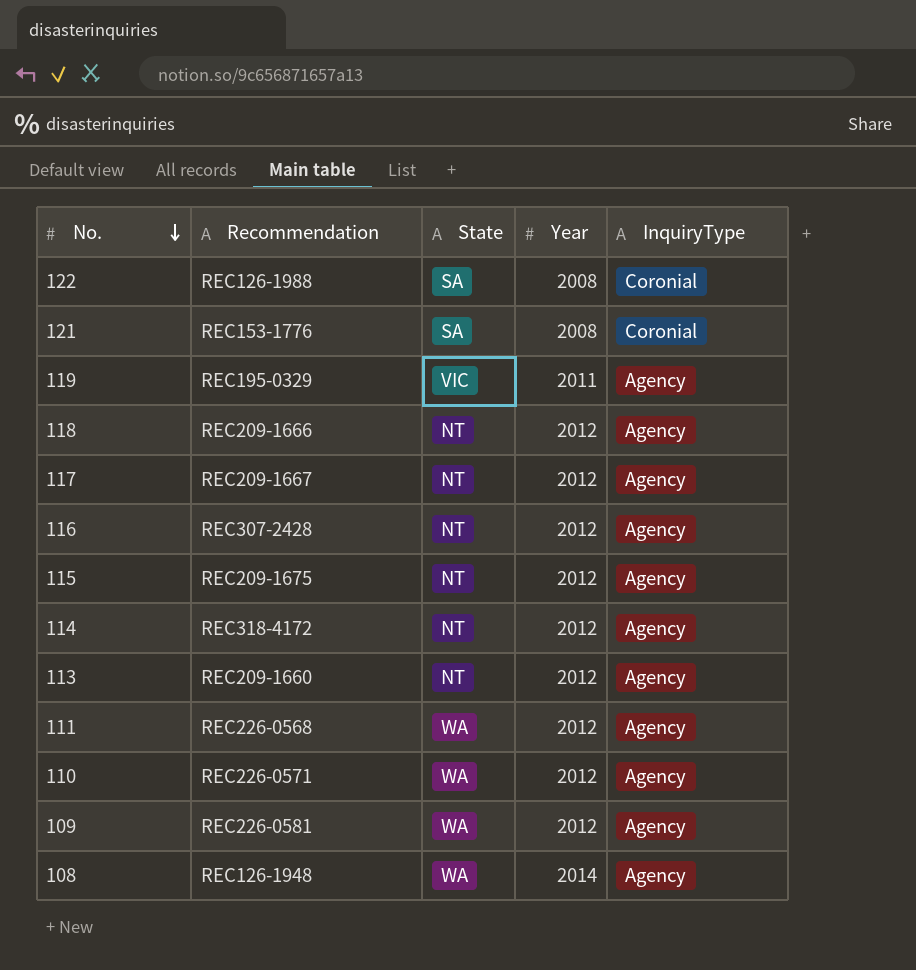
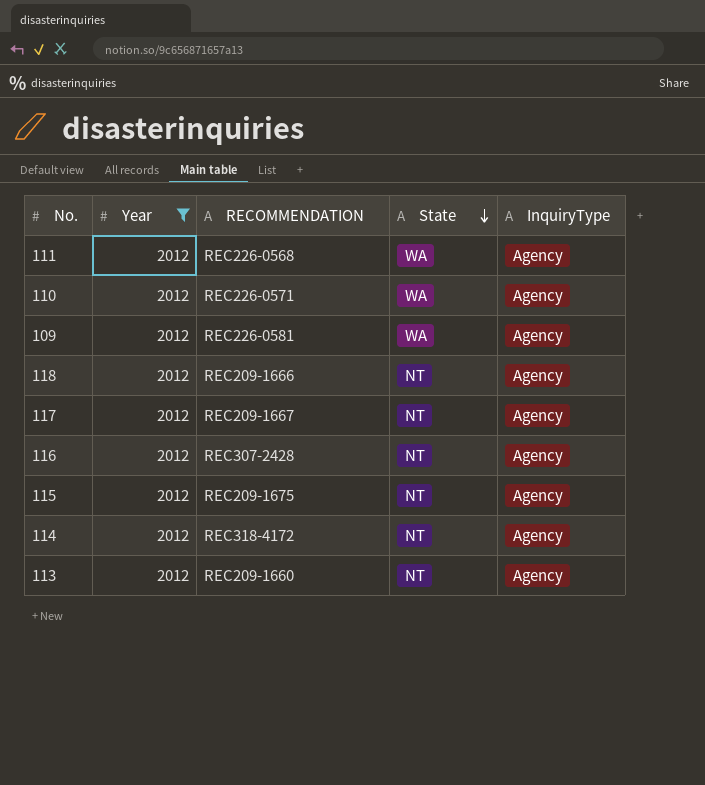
filter: none -> Year = 2012
row order: No. descending -> State descending
column Year | position: 4 -> 2
column name: Recommendation -> RECOMMENDATION

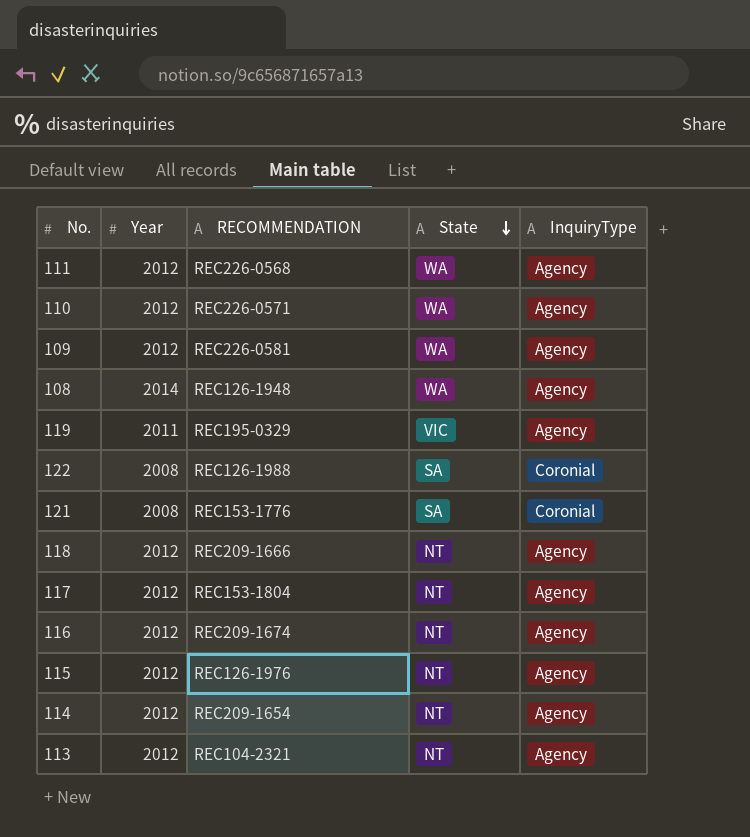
filter: Year = 2012 -> none
117 | RECOMMENDATION: REC209-1667 -> REC153-1804
116 | RECOMMENDATION: REC307-2428 -> REC209-1674
115 | RECOMMENDATION: REC209-1675 -> REC126-1976
114 | RECOMMENDATION: REC318-4172 -> REC209-1654
113 | RECOMMENDATION: REC209-1660 -> REC104-2321

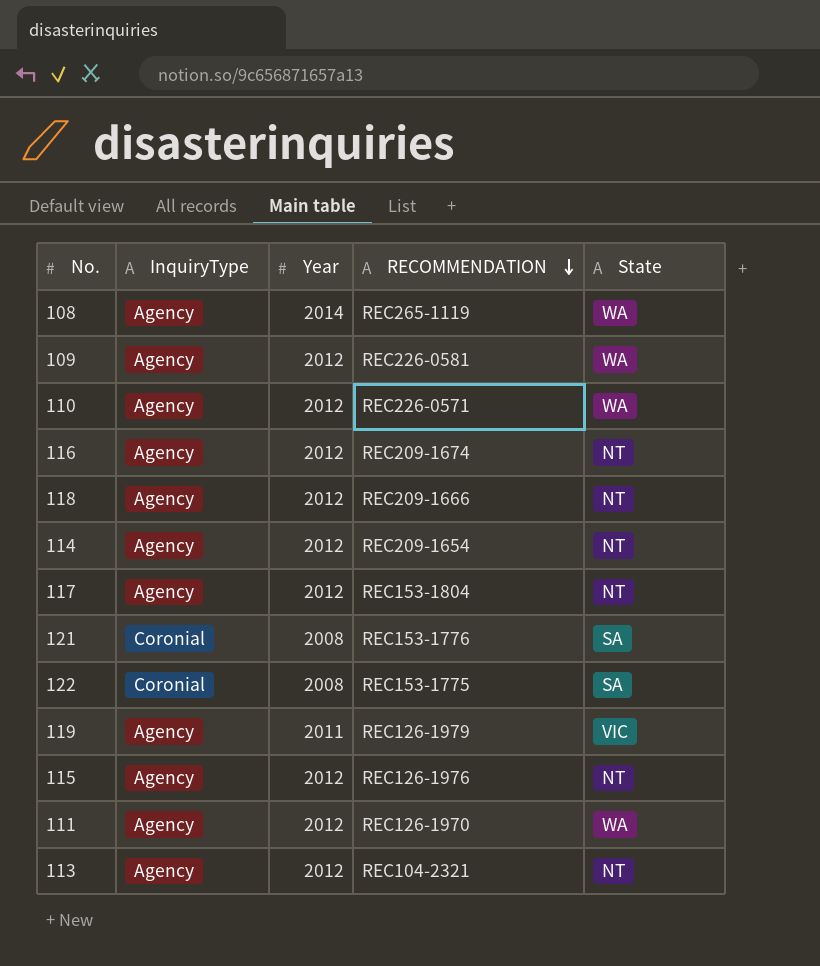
row order: State descending -> RECOMMENDATION descending
column InquiryType | position: 5 -> 2
108 | RECOMMENDATION: REC126-1948 -> REC265-1119
122 | RECOMMENDATION: REC126-1988 -> REC153-1775
119 | RECOMMENDATION: REC195-0329 -> REC126-1979
111 | RECOMMENDATION: REC226-0568 -> REC126-1970

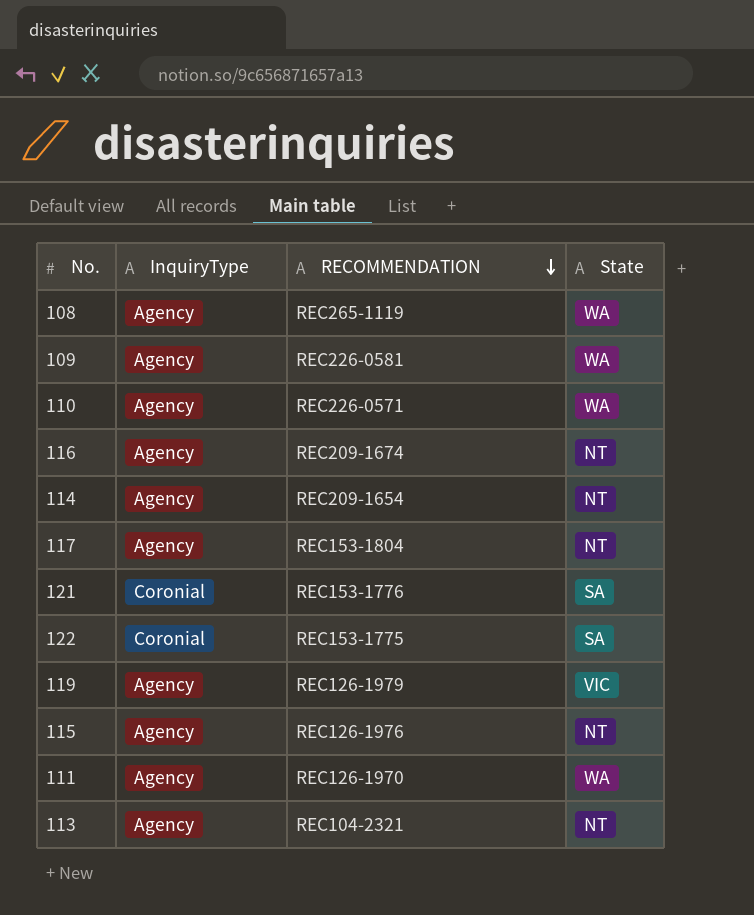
column Year | position: 3 -> none
row 118: Agency | 2012 | REC209-1666 | NT -> none

